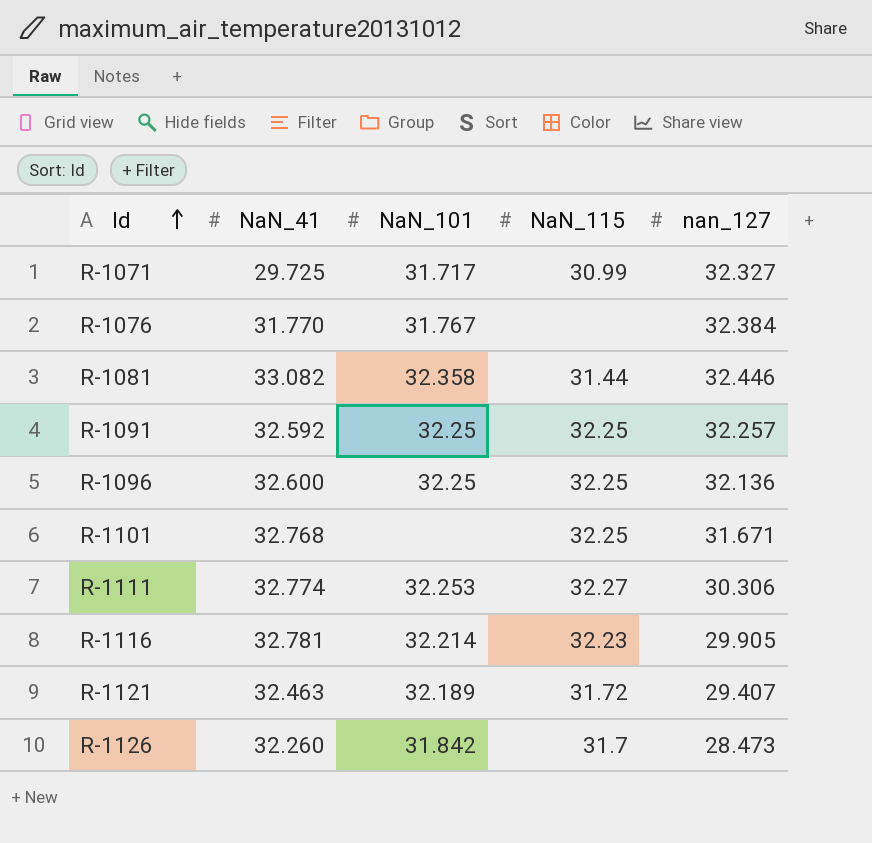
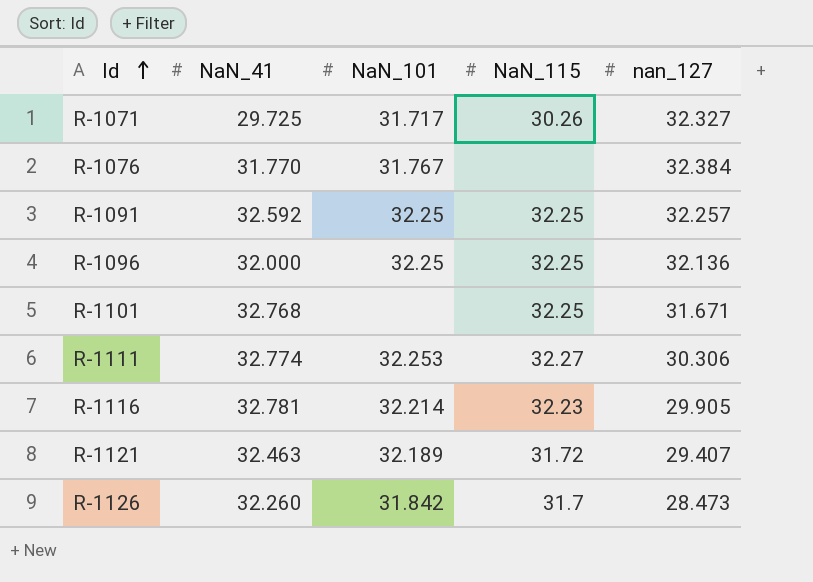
row R-1081: 33.082 | 32.358 | 31.44 | 32.446 -> none
R-1071 | NaN_115: 30.99 -> 30.26
R-1096 | NaN_41: 32.600 -> 32.000

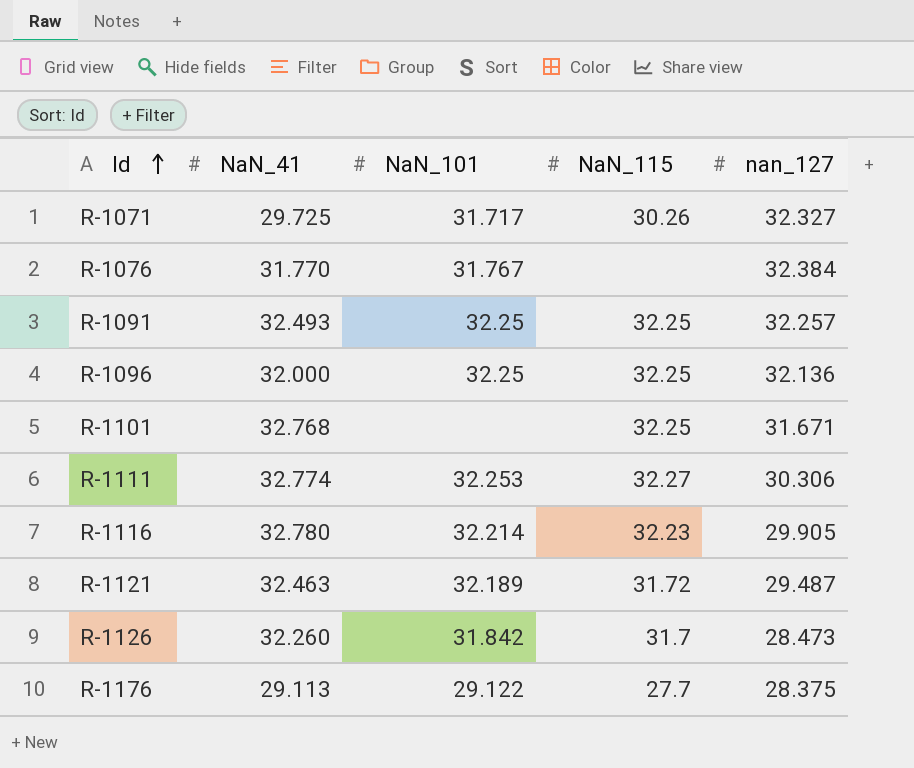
R-1091 | NaN_41: 32.592 -> 32.493
R-1116 | NaN_41: 32.781 -> 32.780
R-1121 | nan_127: 29.407 -> 29.487
row R-1176: none -> 29.113 | 29.122 | 27.7 | 28.375

